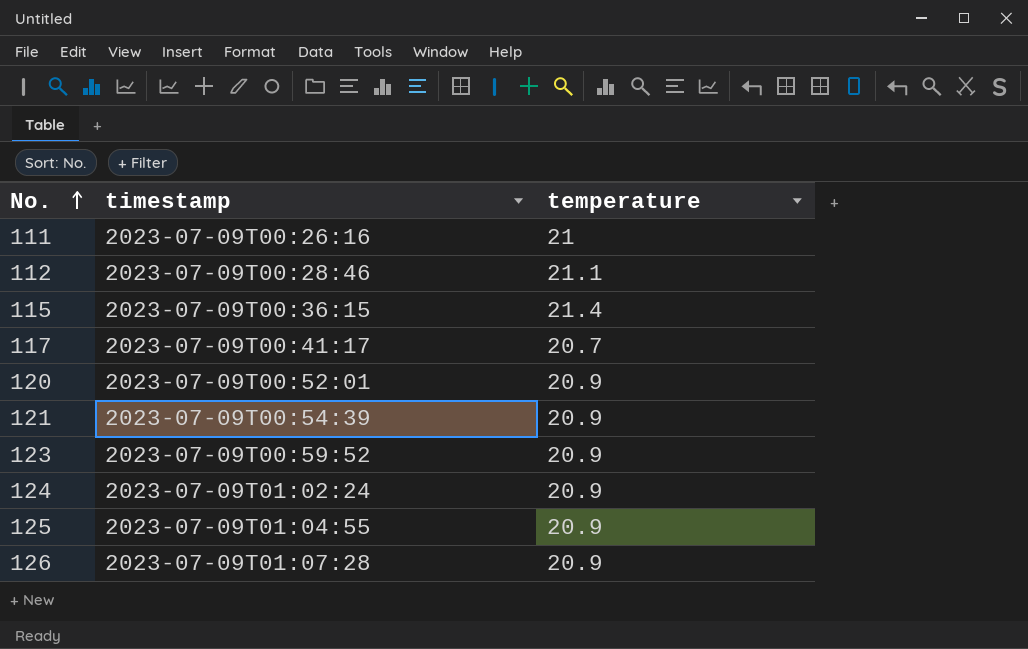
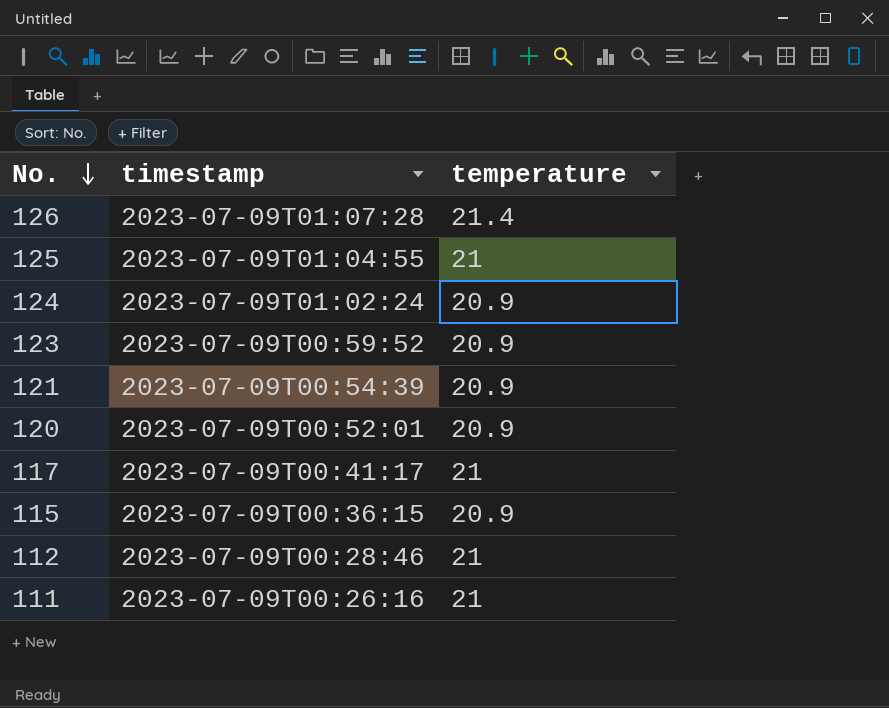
row order: No. ascending -> No. descending
126 | temperature: 20.9 -> 21.4
125 | temperature: 20.9 -> 21
117 | temperature: 20.7 -> 21
115 | temperature: 21.4 -> 20.9
112 | temperature: 21.1 -> 21

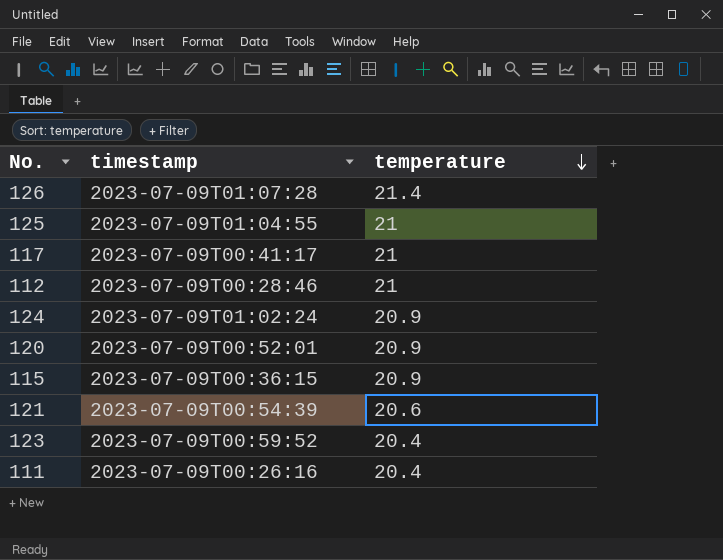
row order: No. descending -> temperature descending
121 | temperature: 20.9 -> 20.6
123 | temperature: 20.9 -> 20.4
111 | temperature: 21 -> 20.4

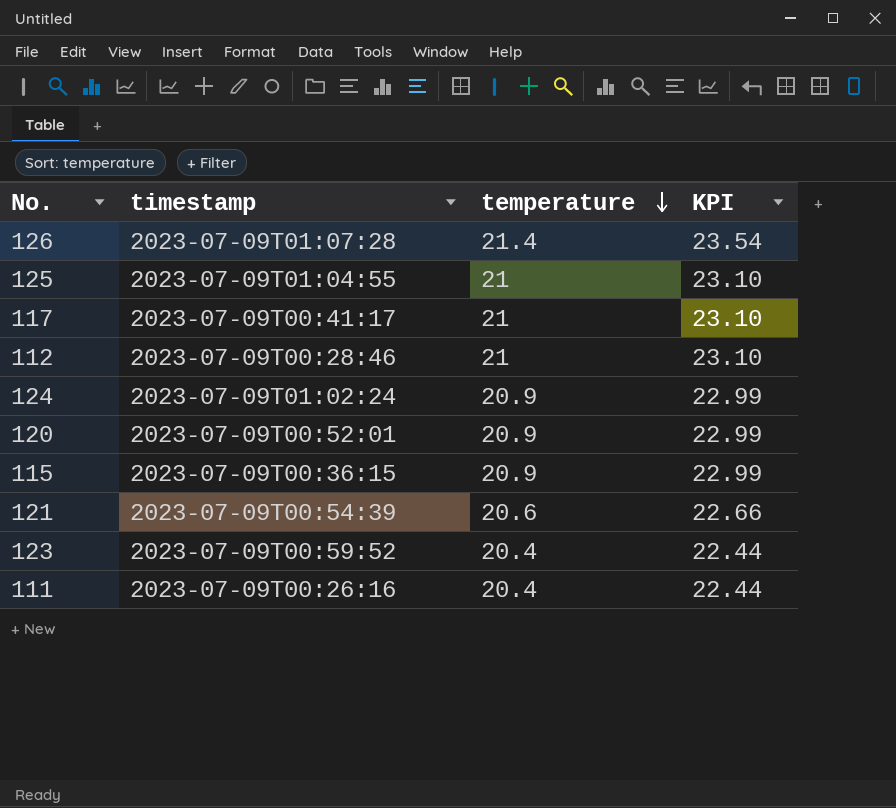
column KPI | formula: none -> [temperature] * 1.1

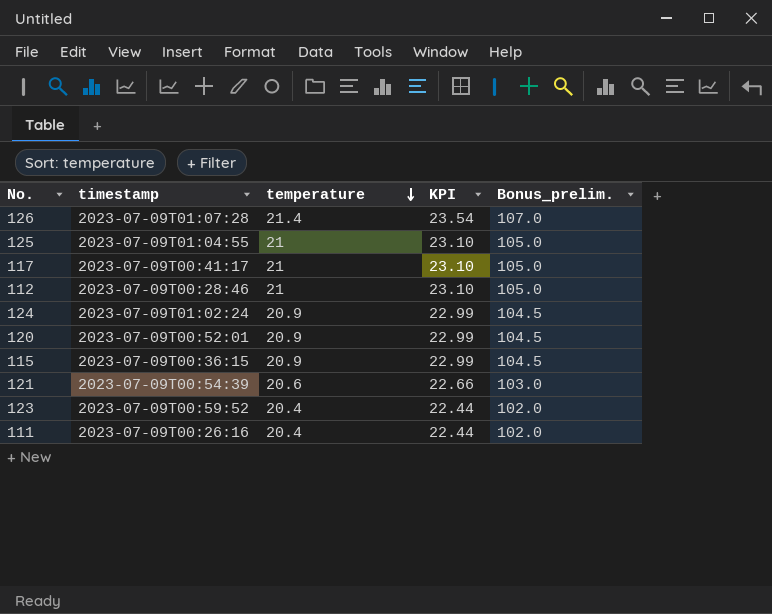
column Bonus_prelim. | formula: none -> [temperature] * 5

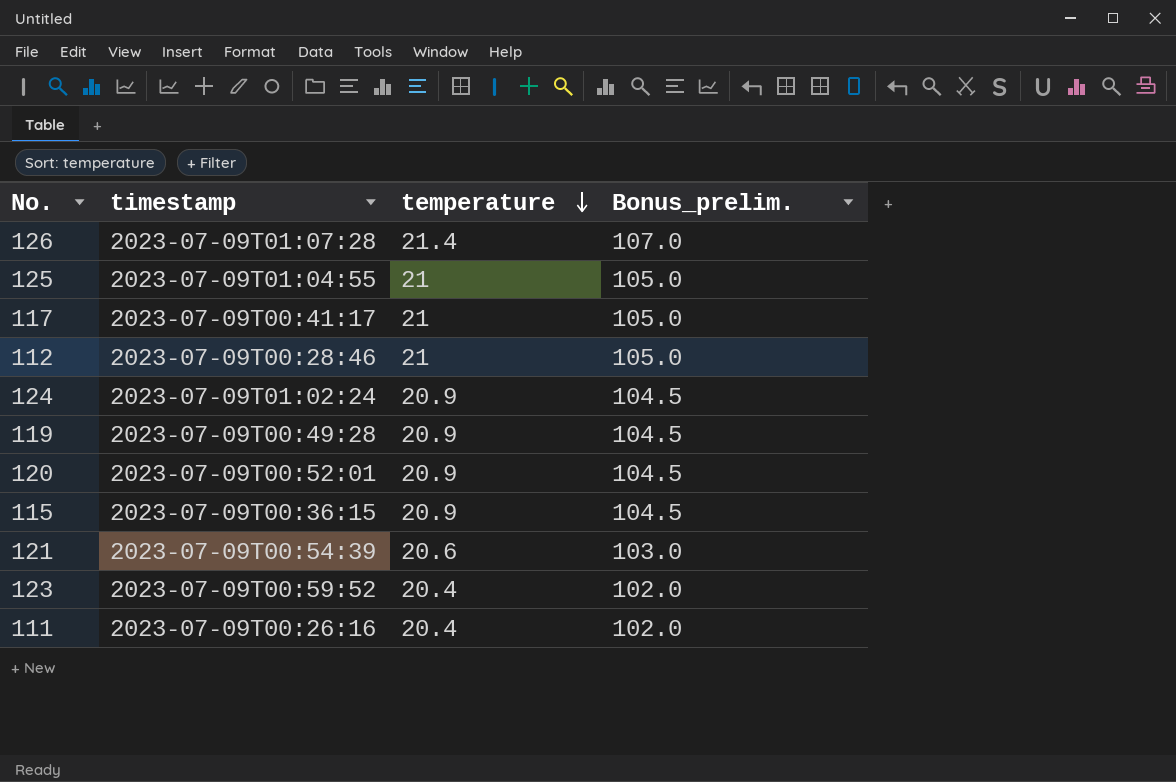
column KPI | formula: [temperature] * 1.1 -> none
row 119: none -> 2023-07-09T00:49:28 | 20.9 | 104.5

